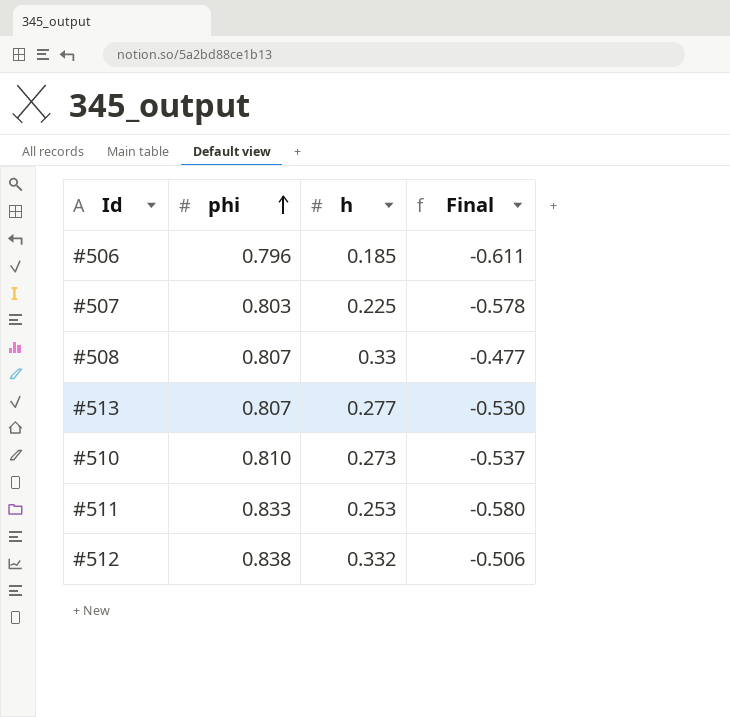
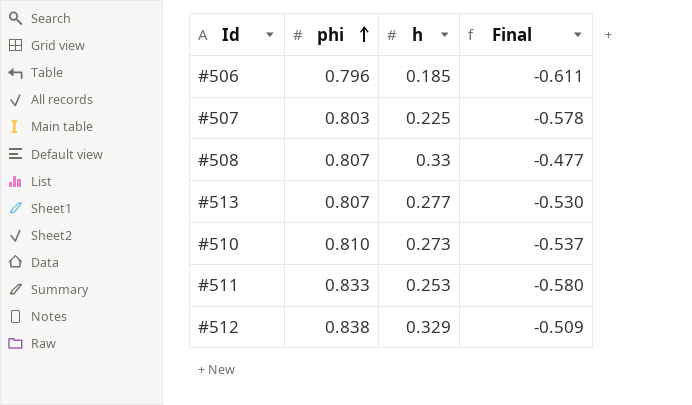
#512 | h: 0.332 -> 0.329
#512 | Final: -0.506 -> -0.509

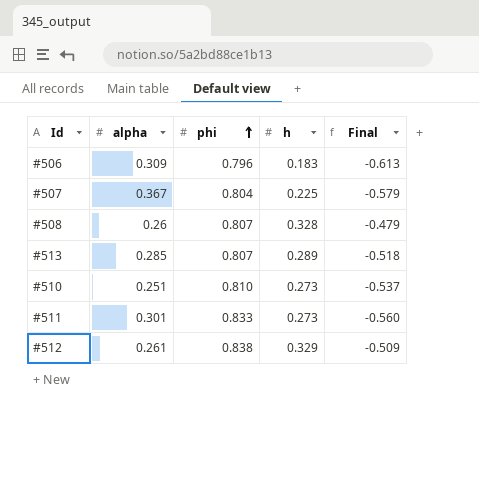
column alpha | position: none -> 2
#506 | h: 0.185 -> 0.183
#506 | Final: -0.611 -> -0.613
#507 | phi: 0.803 -> 0.804
#507 | Final: -0.578 -> -0.579
#508 | h: 0.33 -> 0.328
#508 | Final: -0.477 -> -0.479
#513 | h: 0.277 -> 0.289
#513 | Final: -0.530 -> -0.518
#511 | h: 0.253 -> 0.273
#511 | Final: -0.580 -> -0.560

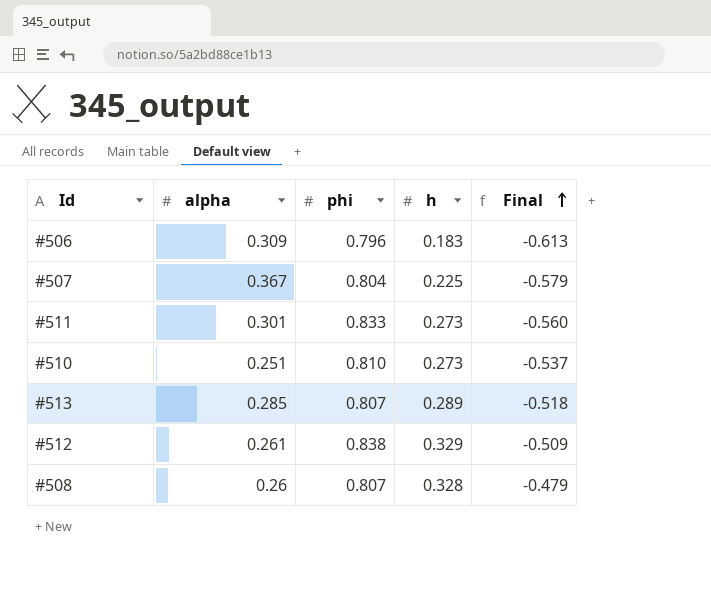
row order: phi ascending -> Final ascending

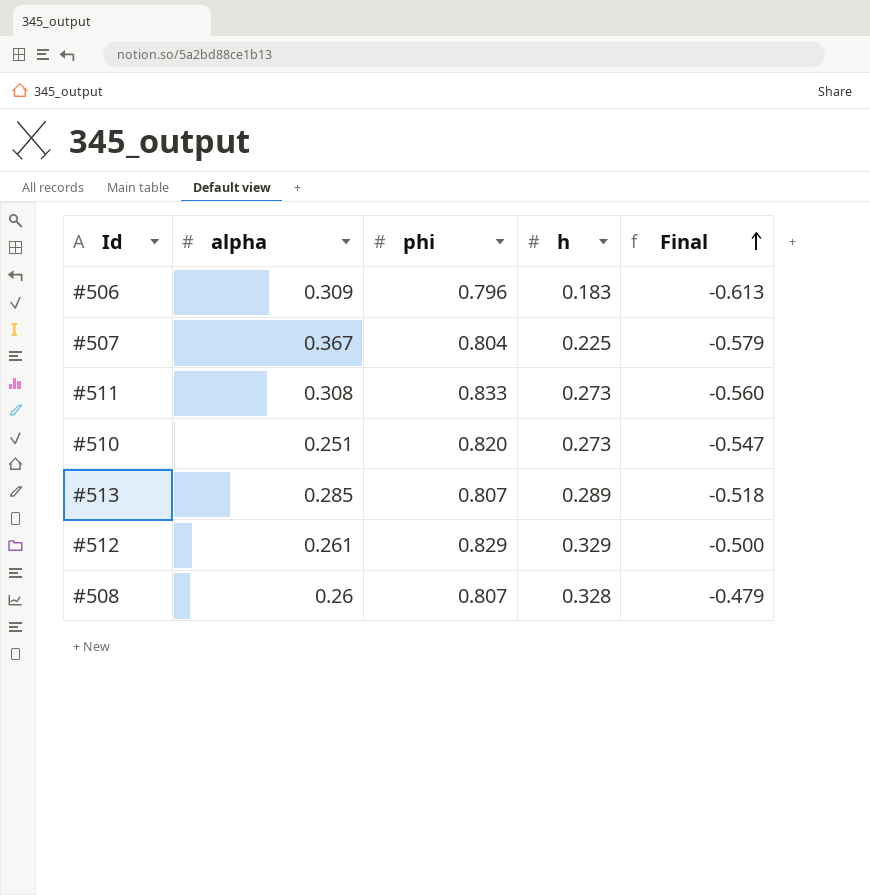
#511 | alpha: 0.301 -> 0.308
#510 | phi: 0.810 -> 0.820
#510 | Final: -0.537 -> -0.547
#512 | phi: 0.838 -> 0.829
#512 | Final: -0.509 -> -0.500

